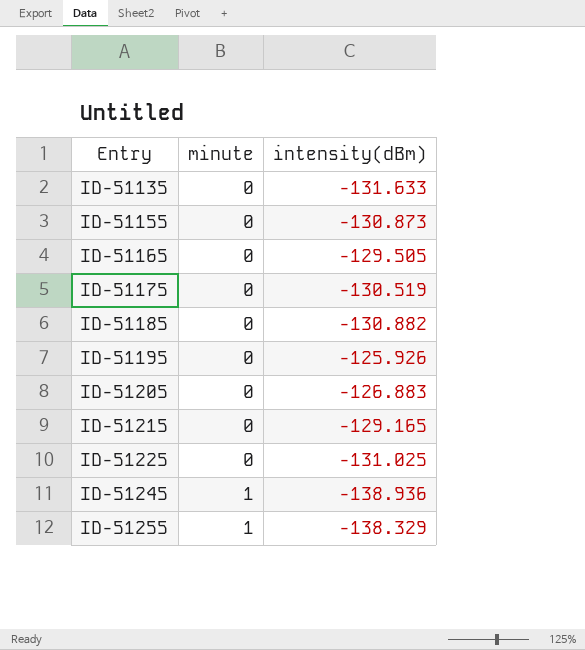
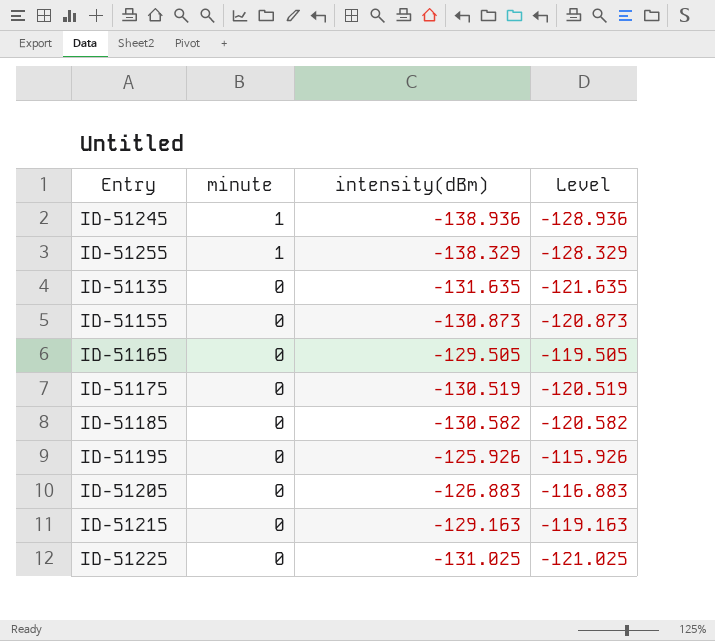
row order: Entry ascending -> minute descending
column Level | formula: none -> [intensity(dBm)] + 10
ID-51135 | intensity(dBm): -131.633 -> -131.635
ID-51185 | intensity(dBm): -130.882 -> -130.582
ID-51215 | intensity(dBm): -129.165 -> -129.163

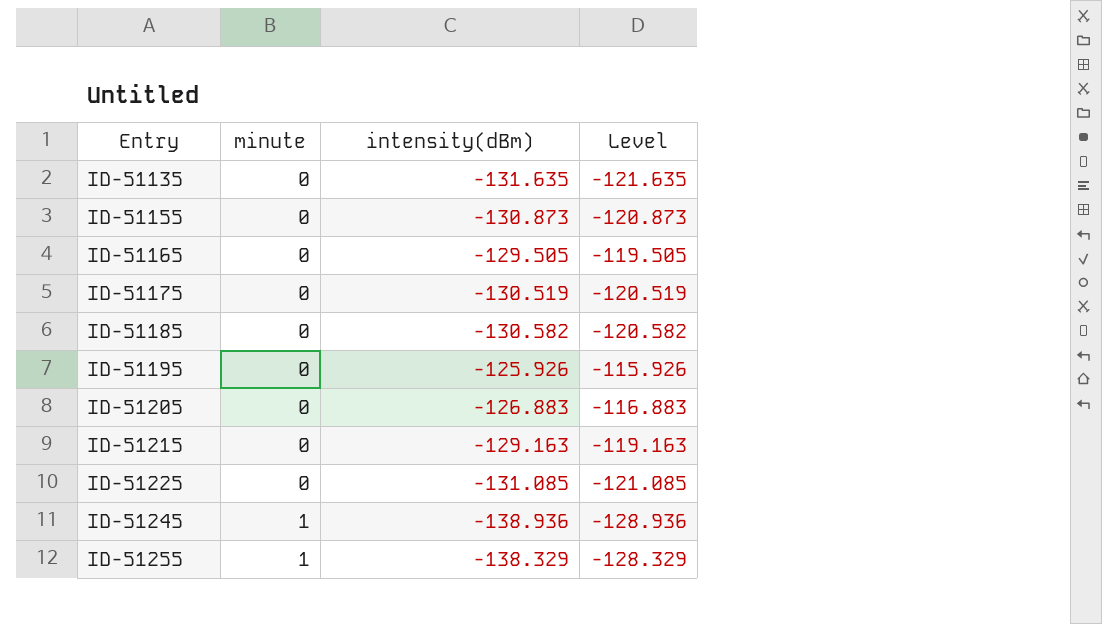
row order: minute descending -> Entry ascending
ID-51225 | intensity(dBm): -131.025 -> -131.085
ID-51225 | Level: -121.025 -> -121.085

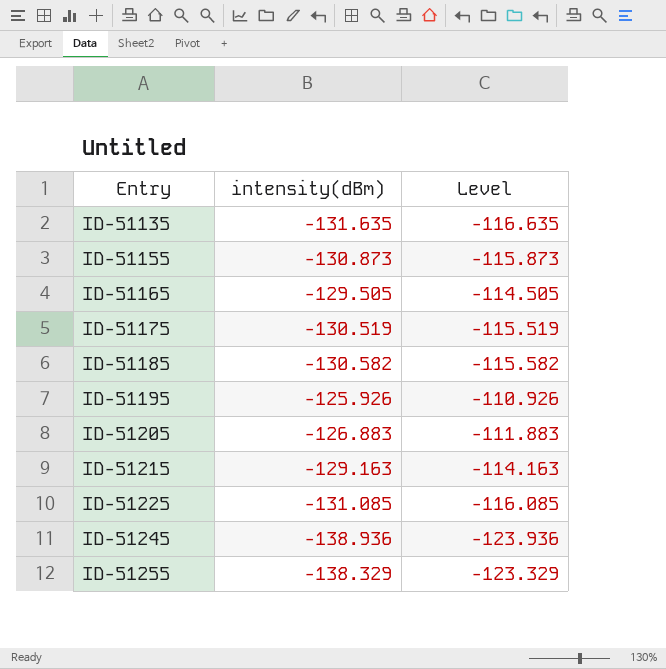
column minute | position: 2 -> none
column Level | formula: [intensity(dBm)] + 10 -> [intensity(dBm)] + 15

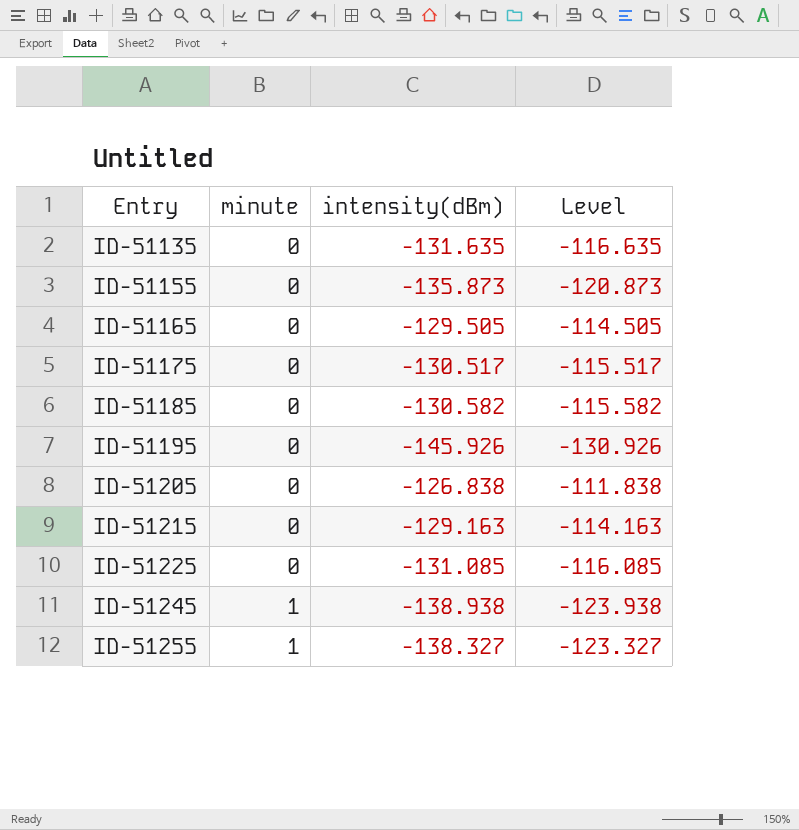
column minute | position: none -> 2
ID-51155 | intensity(dBm): -130.873 -> -135.873
ID-51155 | Level: -115.873 -> -120.873
ID-51175 | intensity(dBm): -130.519 -> -130.517
ID-51175 | Level: -115.519 -> -115.517
ID-51195 | intensity(dBm): -125.926 -> -145.926
ID-51195 | Level: -110.926 -> -130.926
ID-51205 | intensity(dBm): -126.883 -> -126.838
ID-51205 | Level: -111.883 -> -111.838
ID-51245 | intensity(dBm): -138.936 -> -138.938
ID-51245 | Level: -123.936 -> -123.938
ID-51255 | intensity(dBm): -138.329 -> -138.327
ID-51255 | Level: -123.329 -> -123.327

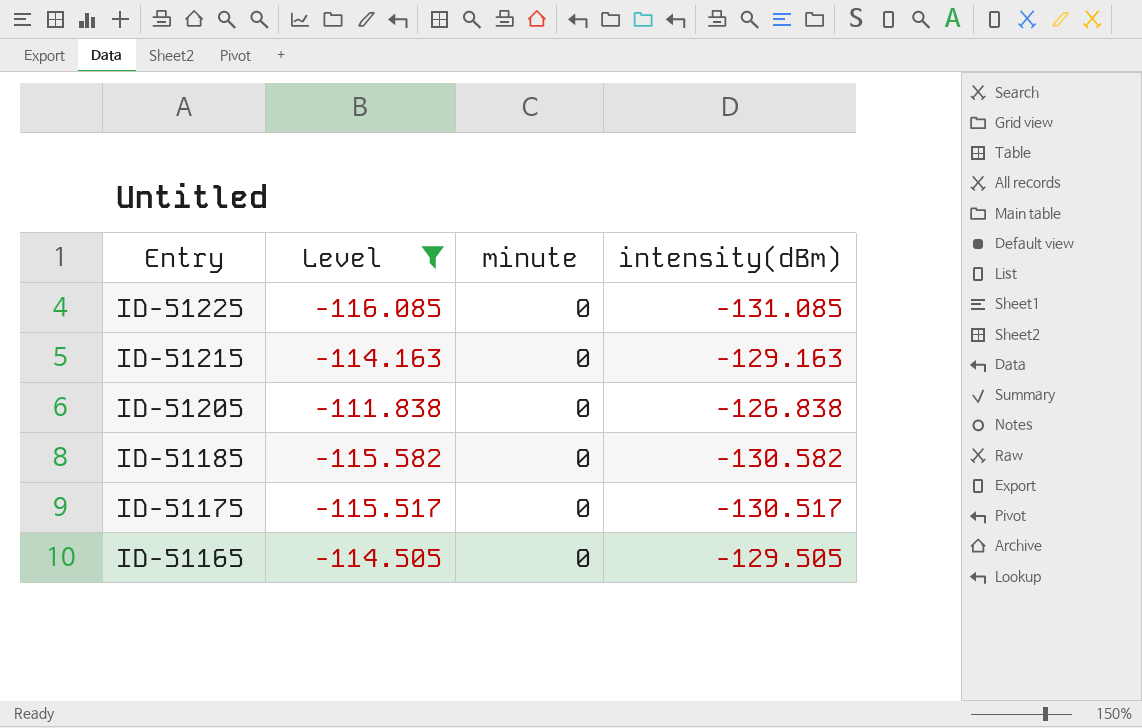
filter: none -> Level >= -116.085
row order: Entry ascending -> Entry descending
column Level | position: 4 -> 2

